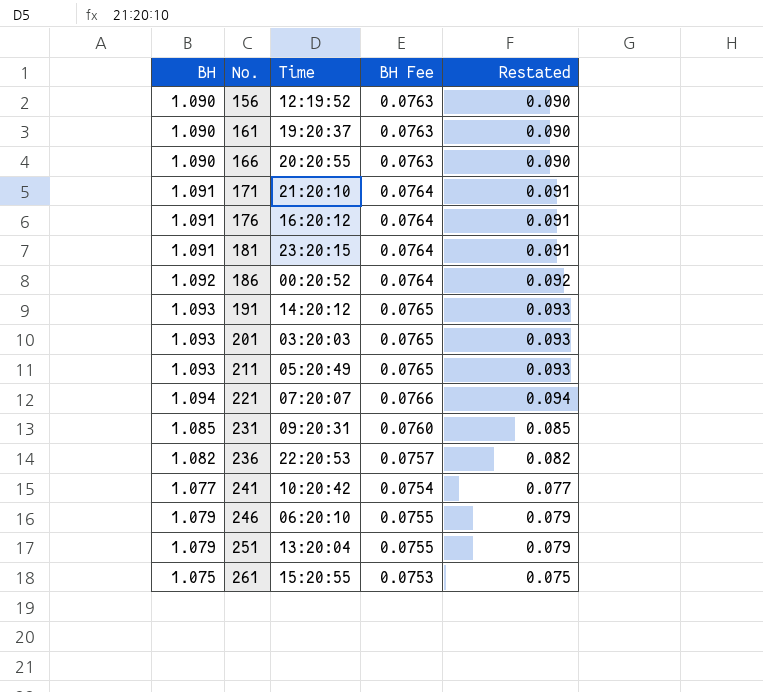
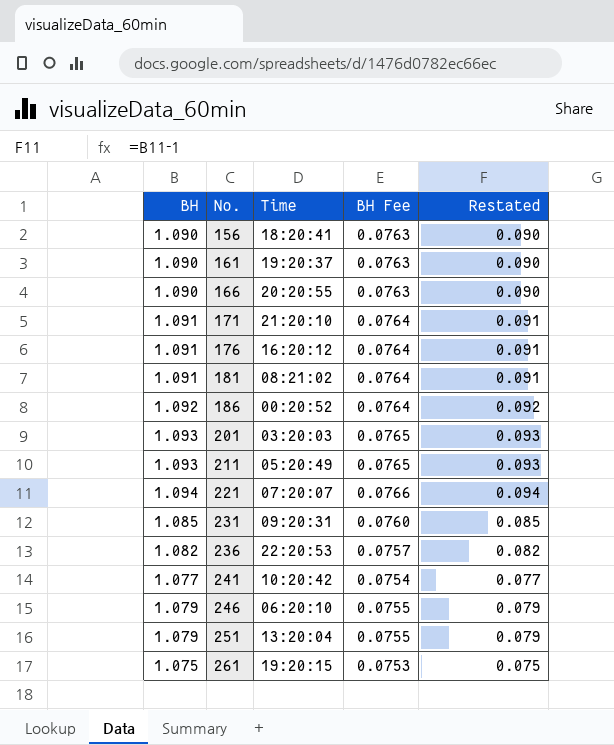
row 191: 1.093 | 14:20:12 | 0.0765 | 0.093 -> none
156 | Time: 12:19:52 -> 18:20:41
181 | Time: 23:20:15 -> 08:21:02
261 | Time: 15:20:55 -> 19:20:15

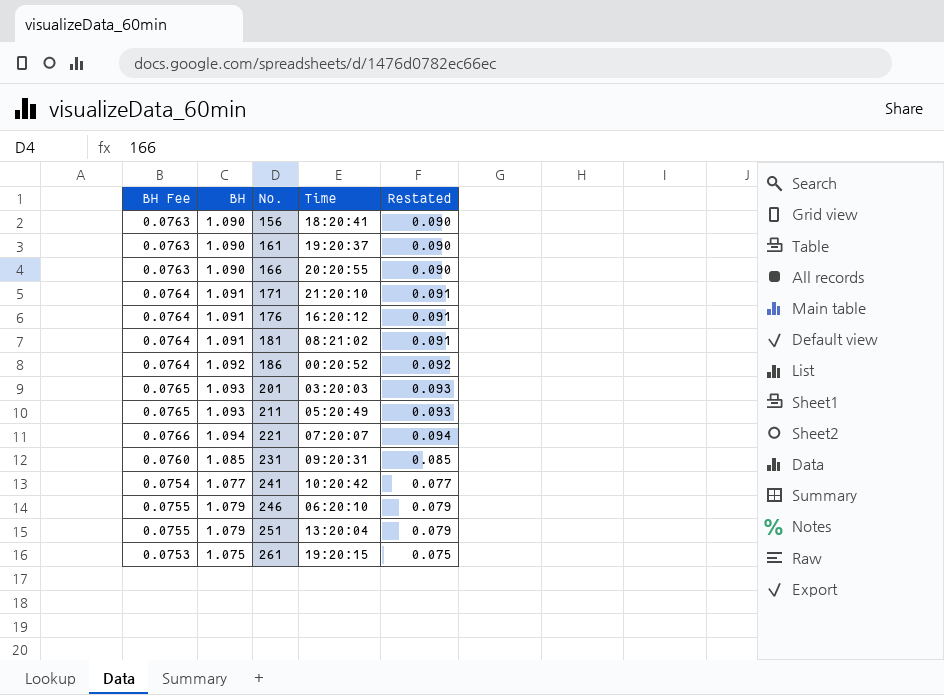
column BH Fee | position: 4 -> 1
row 236: 1.082 | 22:20:53 | 0.0757 | 0.082 -> none

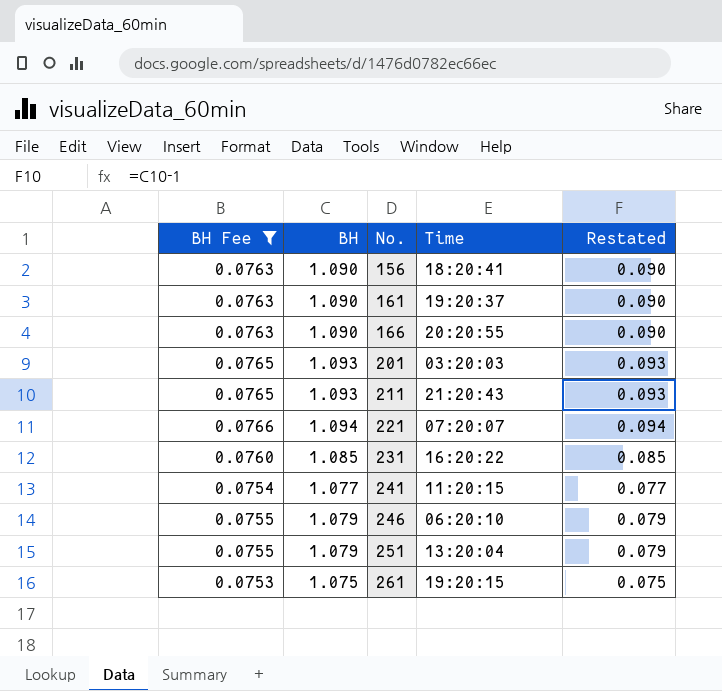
filter: none -> BH Fee != 0.0764
211 | Time: 05:20:49 -> 21:20:43
231 | Time: 09:20:31 -> 16:20:22
241 | Time: 10:20:42 -> 11:20:15

